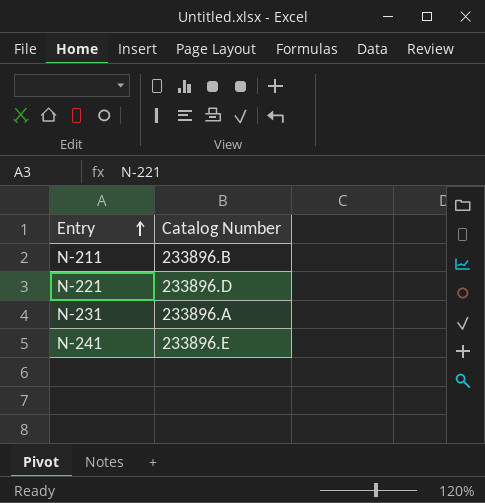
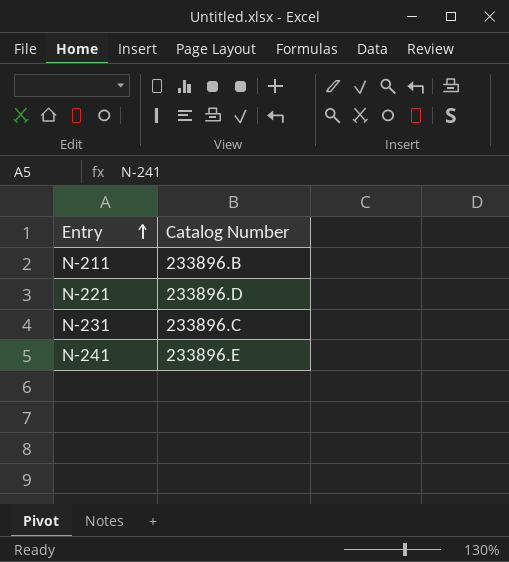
N-231 | Catalog Number: 233896.A -> 233896.C

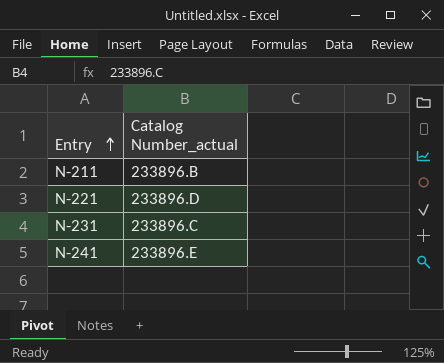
column name: Catalog Number -> Catalog Number_actual

